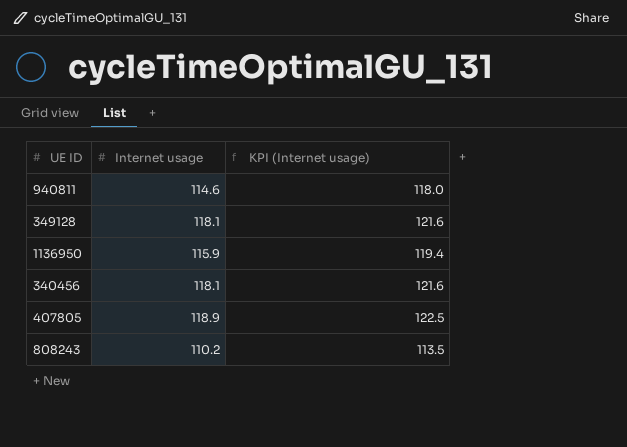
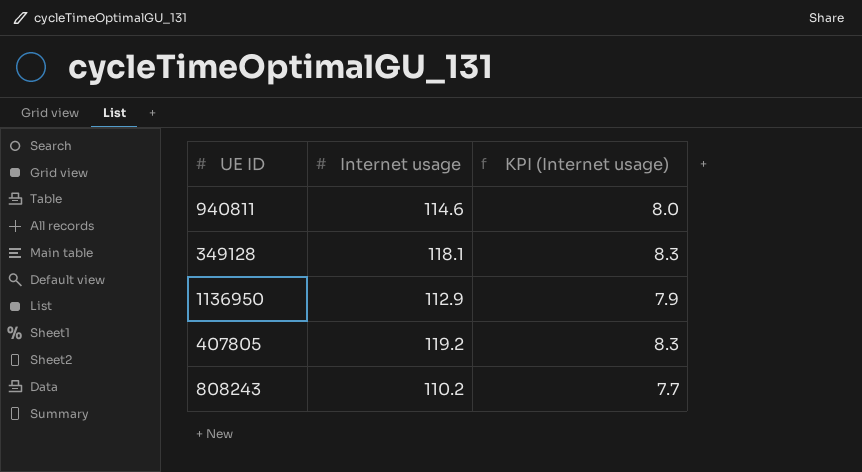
column KPI (Internet usage) | formula: [Internet usage] * 1.03 -> [Internet usage] * 0.07
row 340456: 118.1 | 121.6 -> none
1136950 | Internet usage: 115.9 -> 112.9
407805 | Internet usage: 118.9 -> 119.2

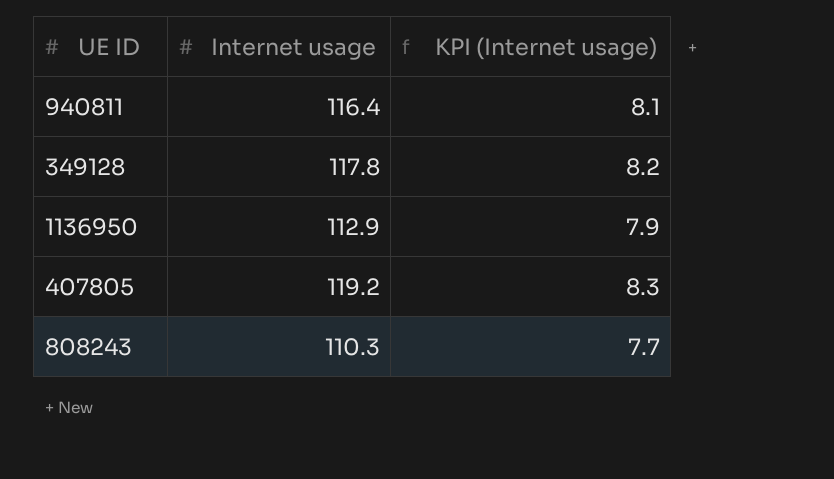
940811 | Internet usage: 114.6 -> 116.4
940811 | KPI (Internet usage): 8.0 -> 8.1
349128 | Internet usage: 118.1 -> 117.8
349128 | KPI (Internet usage): 8.3 -> 8.2
808243 | Internet usage: 110.2 -> 110.3

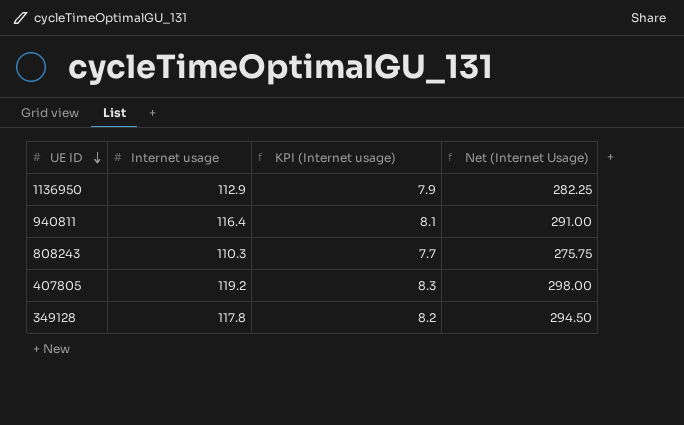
row order: none -> UE ID descending
column Net (Internet Usage) | formula: none -> [Internet usage] * 2.5

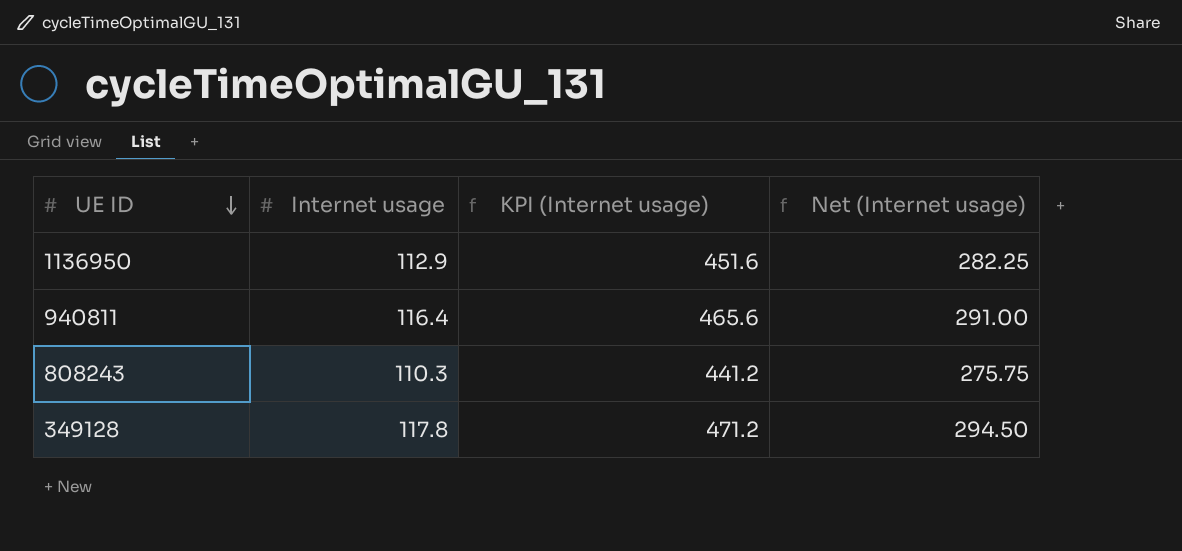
column KPI (Internet usage) | formula: [Internet usage] * 0.07 -> [Internet usage] * 4
column name: Net (Internet Usage) -> Net (Internet usage)
row 407805: 119.2 | 8.3 | 298.00 -> none

